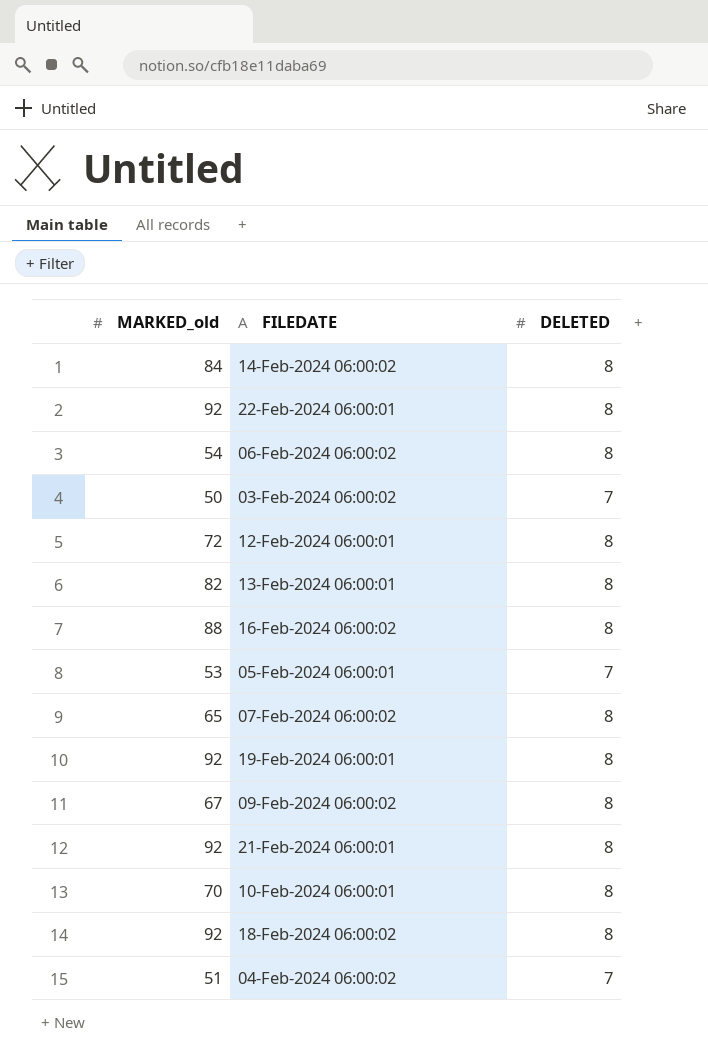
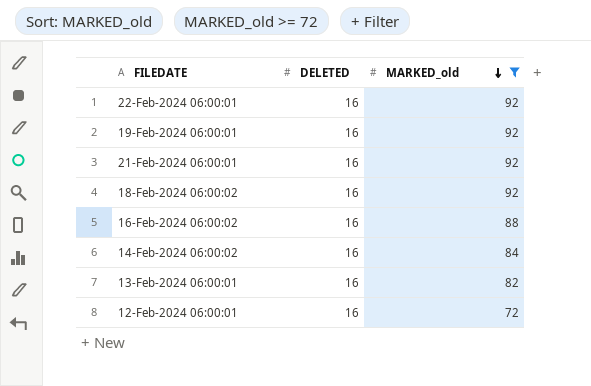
filter: none -> MARKED_old >= 72
row order: none -> MARKED_old descending
column MARKED_old | position: 1 -> 3
22-Feb-2024 06:00:01 | DELETED: 8 -> 16
19-Feb-2024 06:00:01 | DELETED: 8 -> 16
21-Feb-2024 06:00:01 | DELETED: 8 -> 16
18-Feb-2024 06:00:02 | DELETED: 8 -> 16
16-Feb-2024 06:00:02 | DELETED: 8 -> 16
14-Feb-2024 06:00:02 | DELETED: 8 -> 16
13-Feb-2024 06:00:01 | DELETED: 8 -> 16
12-Feb-2024 06:00:01 | DELETED: 8 -> 16

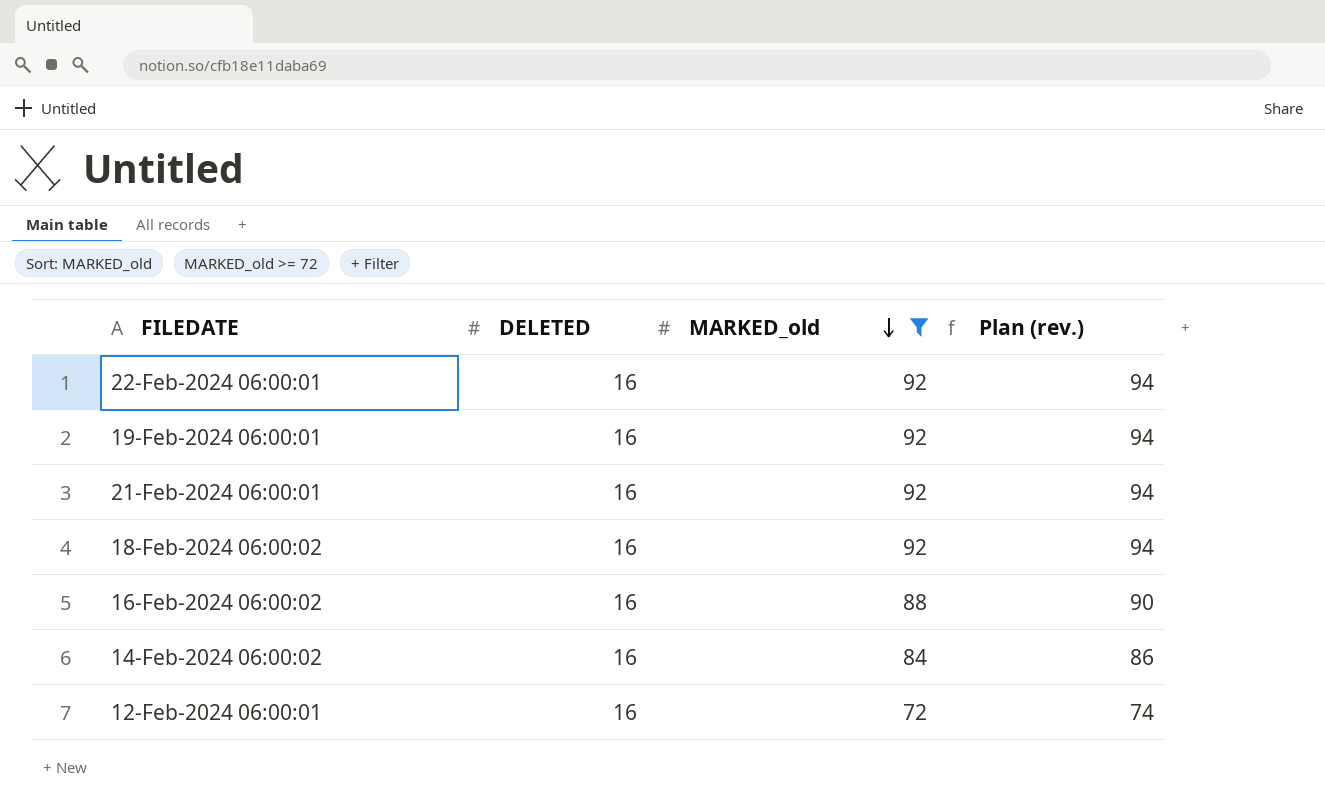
column Plan (rev.) | formula: none -> [MARKED_old] + 2
row 13-Feb-2024 06:00:01: 16 | 82 -> none

